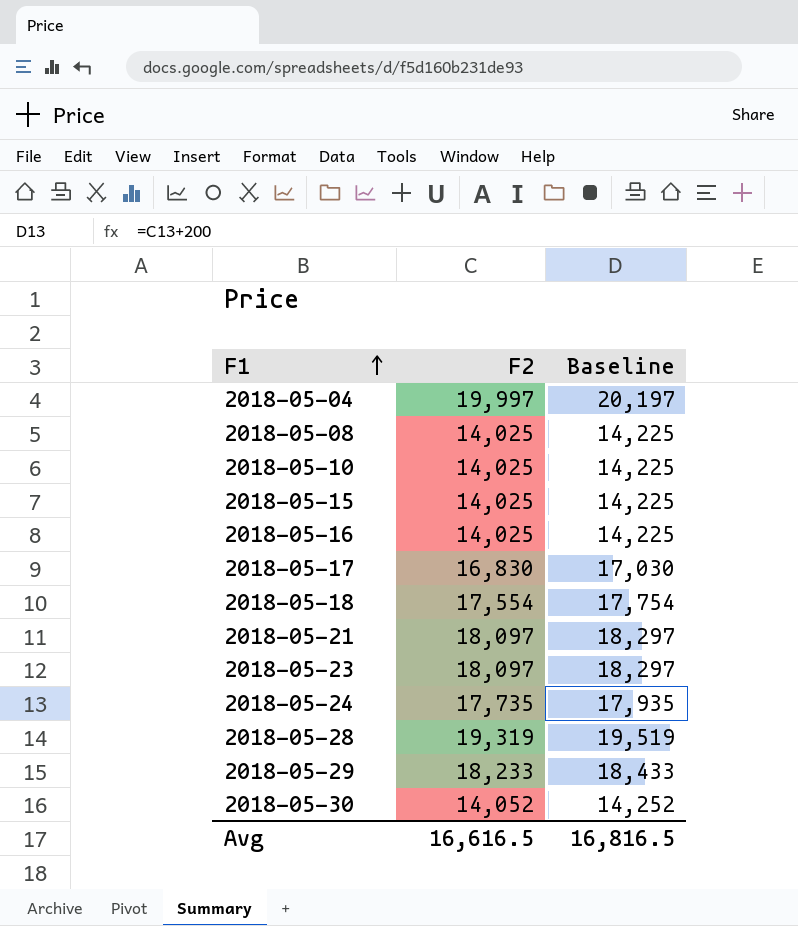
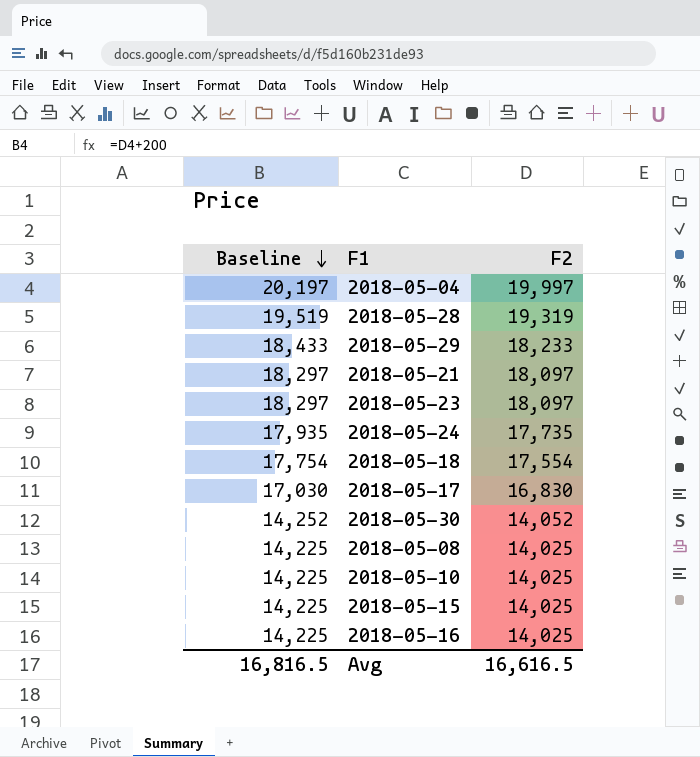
row order: F1 ascending -> Baseline descending
column Baseline | position: 3 -> 1

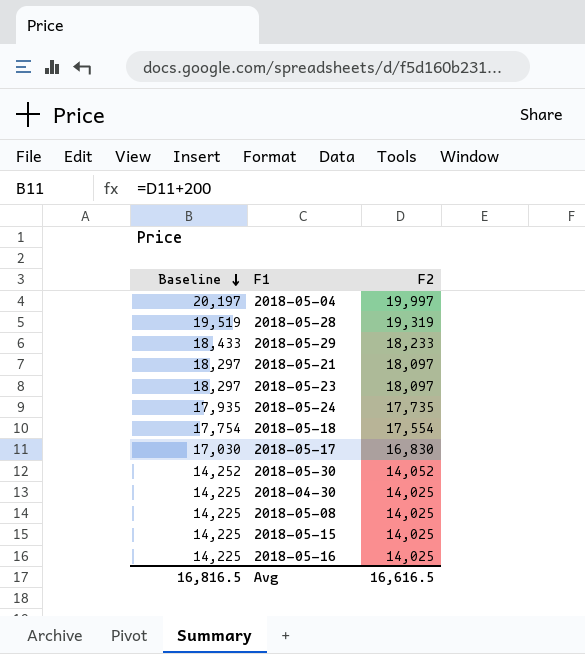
row 2018-05-10: 14,225 | 14,025 -> none
row 2018-04-30: none -> 14,225 | 14,025

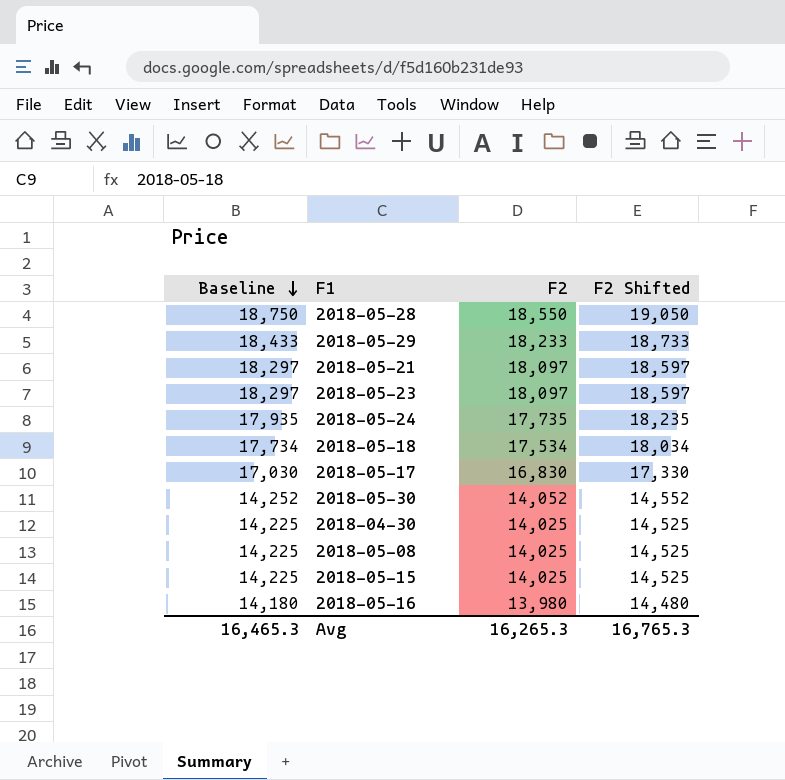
column F2 Shifted | formula: none -> [F2] + 500
row 2018-05-04: 20,197 | 19,997 -> none
2018-05-28 | Baseline: 19,519 -> 18,750
2018-05-28 | F2: 19,319 -> 18,550
2018-05-18 | Baseline: 17,754 -> 17,734
2018-05-18 | F2: 17,554 -> 17,534
2018-05-16 | Baseline: 14,225 -> 14,180
2018-05-16 | F2: 14,025 -> 13,980
Avg | Baseline: 16,816.5 -> 16,465.3
Avg | F2: 16,616.5 -> 16,265.3

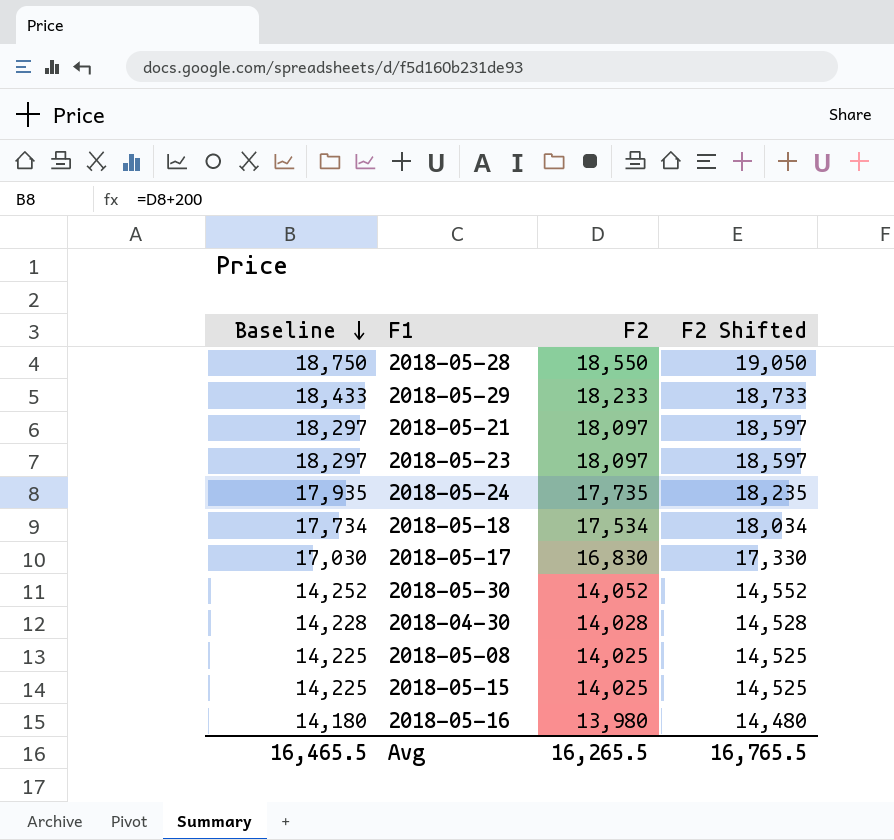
2018-04-30 | Baseline: 14,225 -> 14,228
2018-04-30 | F2: 14,025 -> 14,028
2018-04-30 | F2 Shifted: 14,525 -> 14,528
Avg | Baseline: 16,465.3 -> 16,465.5
Avg | F2: 16,265.3 -> 16,265.5
Avg | F2 Shifted: 16,765.3 -> 16,765.5

